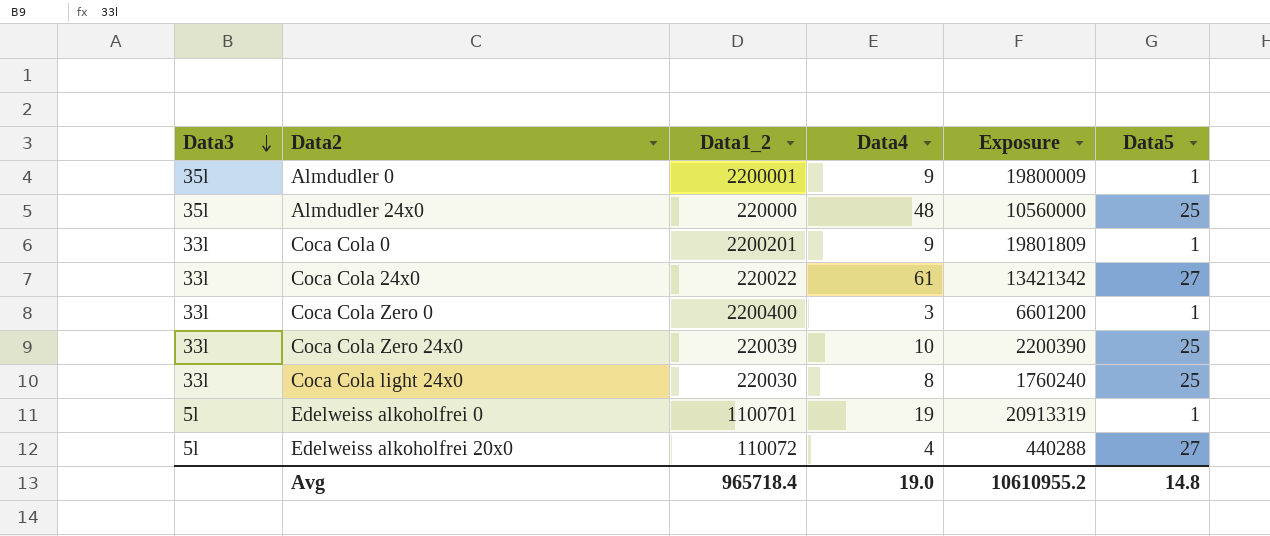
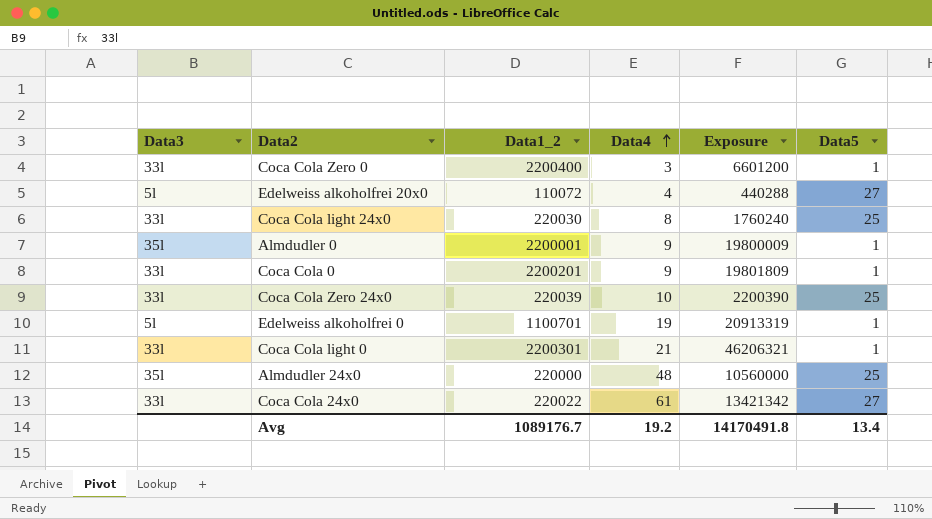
row order: Data3 descending -> Data4 ascending
row Coca Cola light 0: none -> 33l | 2200301 | 21 | 46206321 | 1
Avg | Data1_2: 965718.4 -> 1089176.7
Avg | Data4: 19.0 -> 19.2
Avg | Exposure: 10610955.2 -> 14170491.8
Avg | Data5: 14.8 -> 13.4

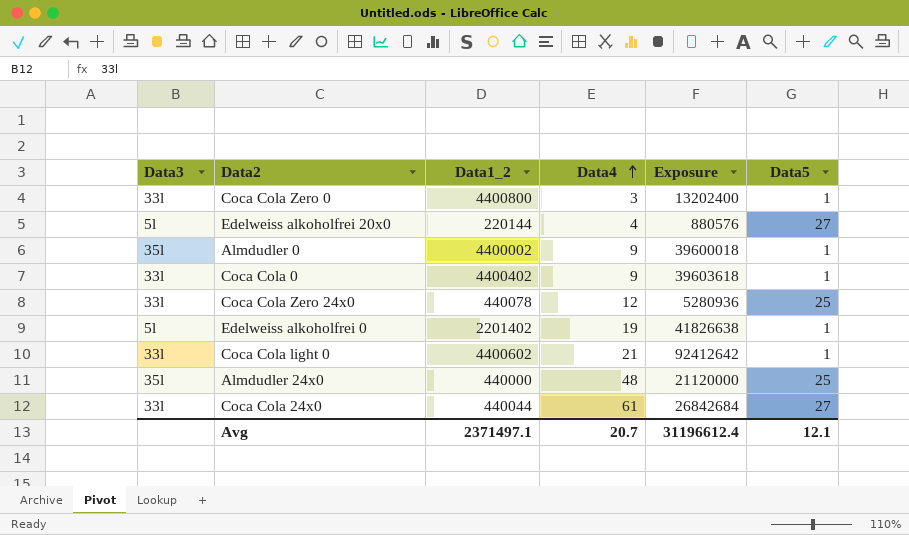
row Coca Cola light 24x0: 33l | 220030 | 8 | 1760240 | 25 -> none
Coca Cola Zero 0 | Data1_2: 2200400 -> 4400800
Coca Cola Zero 0 | Exposure: 6601200 -> 13202400
Edelweiss alkoholfrei 20x0 | Data1_2: 110072 -> 220144
Edelweiss alkoholfrei 20x0 | Exposure: 440288 -> 880576
Almdudler 0 | Data1_2: 2200001 -> 4400002
Almdudler 0 | Exposure: 19800009 -> 39600018
Coca Cola 0 | Data1_2: 2200201 -> 4400402
Coca Cola 0 | Exposure: 19801809 -> 39603618
Coca Cola Zero 24x0 | Data1_2: 220039 -> 440078
Coca Cola Zero 24x0 | Data4: 10 -> 12
Coca Cola Zero 24x0 | Exposure: 2200390 -> 5280936
Edelweiss alkoholfrei 0 | Data1_2: 1100701 -> 2201402
Edelweiss alkoholfrei 0 | Exposure: 20913319 -> 41826638
Coca Cola light 0 | Data1_2: 2200301 -> 4400602
Coca Cola light 0 | Exposure: 46206321 -> 92412642
Almdudler 24x0 | Data1_2: 220000 -> 440000
Almdudler 24x0 | Exposure: 10560000 -> 21120000
Coca Cola 24x0 | Data1_2: 220022 -> 440044
Coca Cola 24x0 | Exposure: 13421342 -> 26842684
Avg | Data1_2: 1089176.7 -> 2371497.1
Avg | Data4: 19.2 -> 20.7
Avg | Exposure: 14170491.8 -> 31196612.4
Avg | Data5: 13.4 -> 12.1

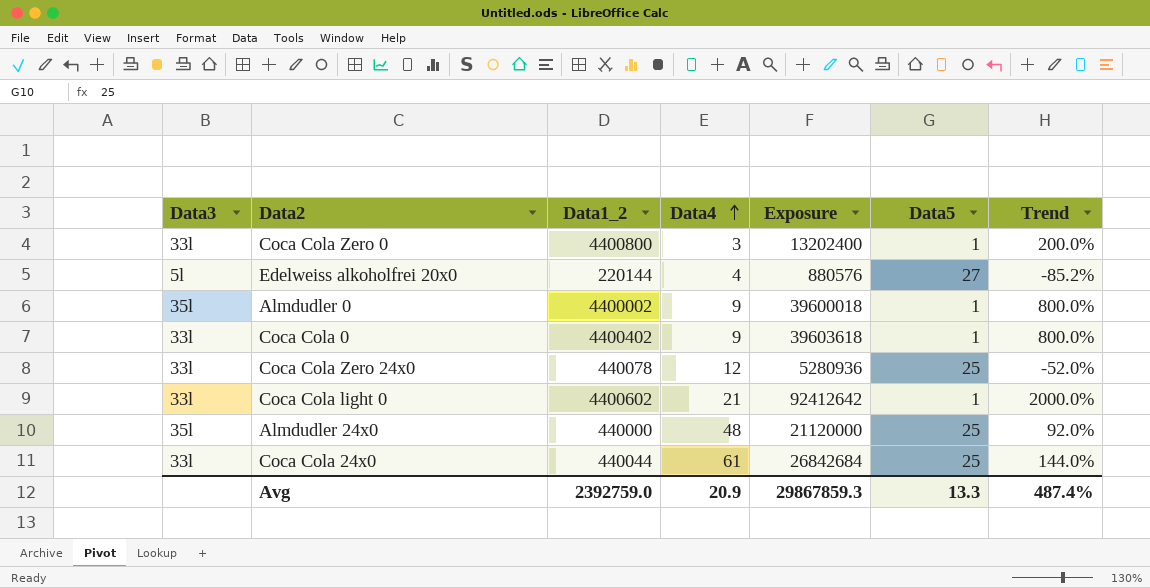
column Trend | formula: none -> ([Data4] - [Data5]) / [Data5]
row Edelweiss alkoholfrei 0: 5l | 2201402 | 19 | 41826638 | 1 -> none
Coca Cola 24x0 | Data5: 27 -> 25
Avg | Data1_2: 2371497.1 -> 2392759.0
Avg | Data4: 20.7 -> 20.9
Avg | Exposure: 31196612.4 -> 29867859.3
Avg | Data5: 12.1 -> 13.3

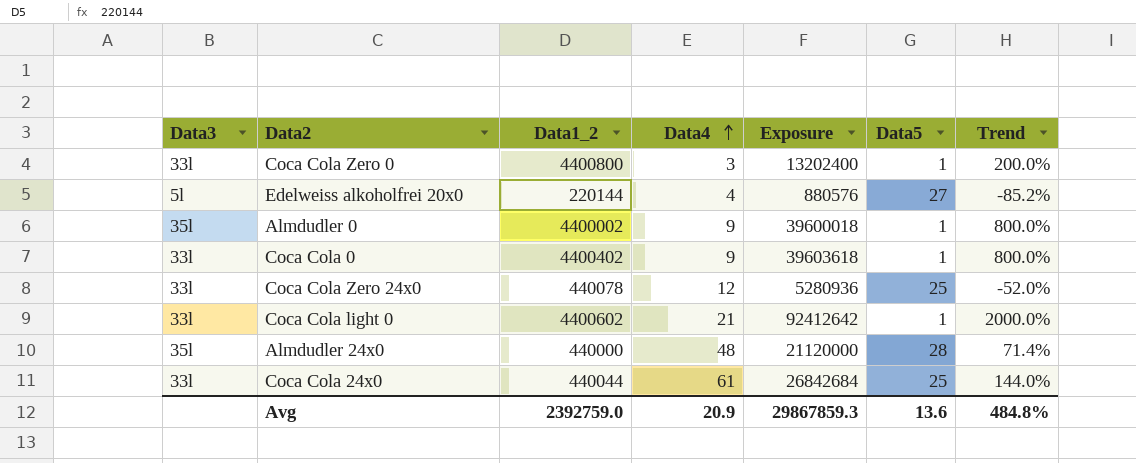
Almdudler 24x0 | Data5: 25 -> 28
Almdudler 24x0 | Trend: 92.0% -> 71.4%
Avg | Data5: 13.3 -> 13.6
Avg | Trend: 487.4% -> 484.8%

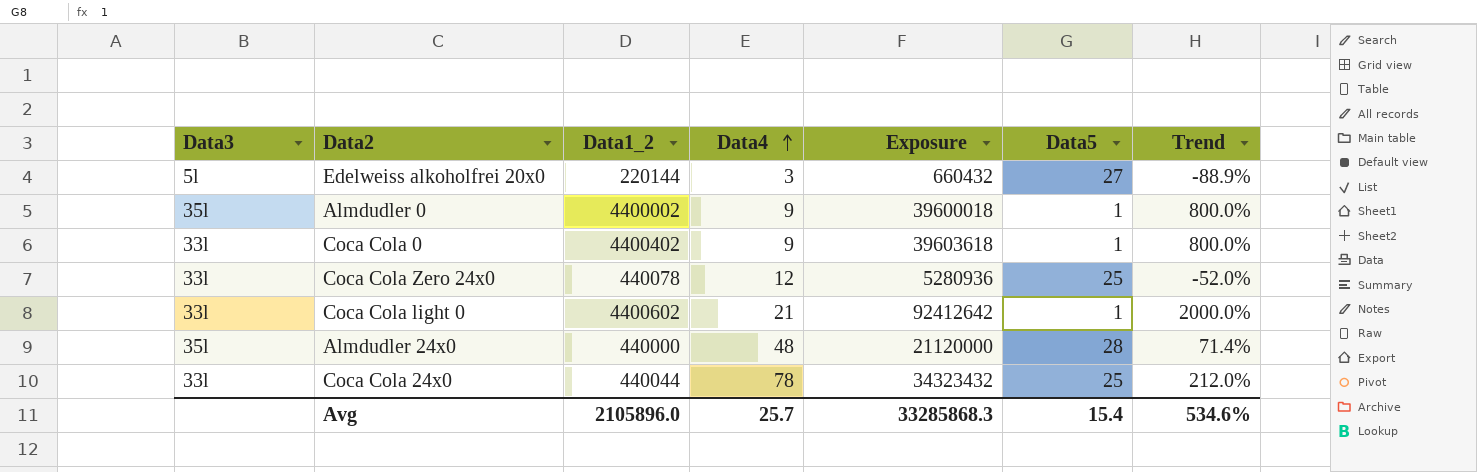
row Coca Cola Zero 0: 33l | 4400800 | 3 | 13202400 | 1 | 200.0% -> none
Edelweiss alkoholfrei 20x0 | Data4: 4 -> 3
Edelweiss alkoholfrei 20x0 | Exposure: 880576 -> 660432
Edelweiss alkoholfrei 20x0 | Trend: -85.2% -> -88.9%
Coca Cola 24x0 | Data4: 61 -> 78
Coca Cola 24x0 | Exposure: 26842684 -> 34323432
Coca Cola 24x0 | Trend: 144.0% -> 212.0%
Avg | Data1_2: 2392759.0 -> 2105896.0
Avg | Data4: 20.9 -> 25.7
Avg | Exposure: 29867859.3 -> 33285868.3
Avg | Data5: 13.6 -> 15.4
Avg | Trend: 484.8% -> 534.6%

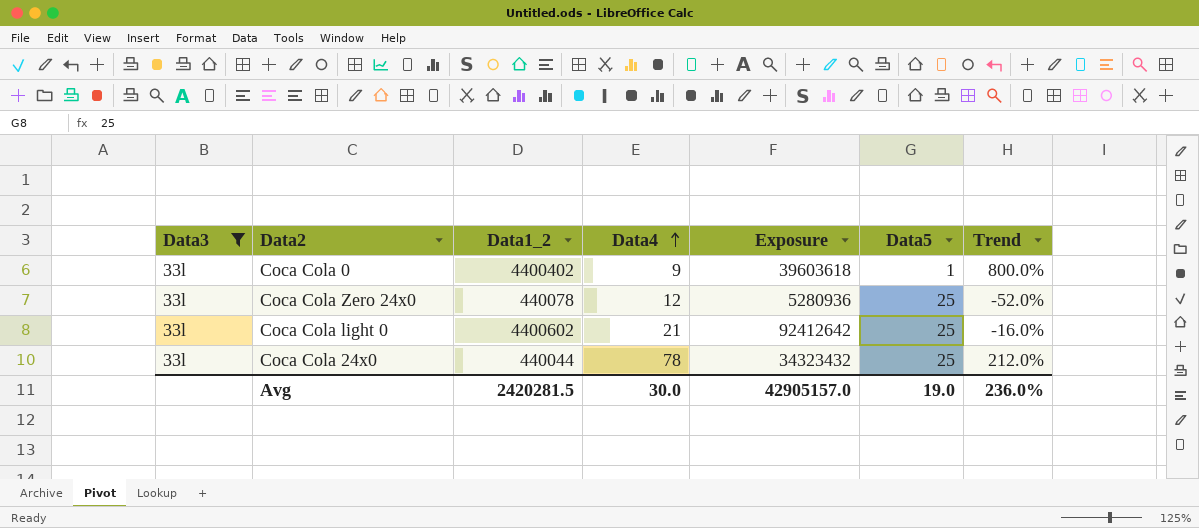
filter: none -> Data3 = 33l
Coca Cola light 0 | Data5: 1 -> 25
Coca Cola light 0 | Trend: 2000.0% -> -16.0%
Avg | Data1_2: 2105896.0 -> 2420281.5
Avg | Data4: 25.7 -> 30.0
Avg | Exposure: 33285868.3 -> 42905157.0
Avg | Data5: 15.4 -> 19.0
Avg | Trend: 534.6% -> 236.0%

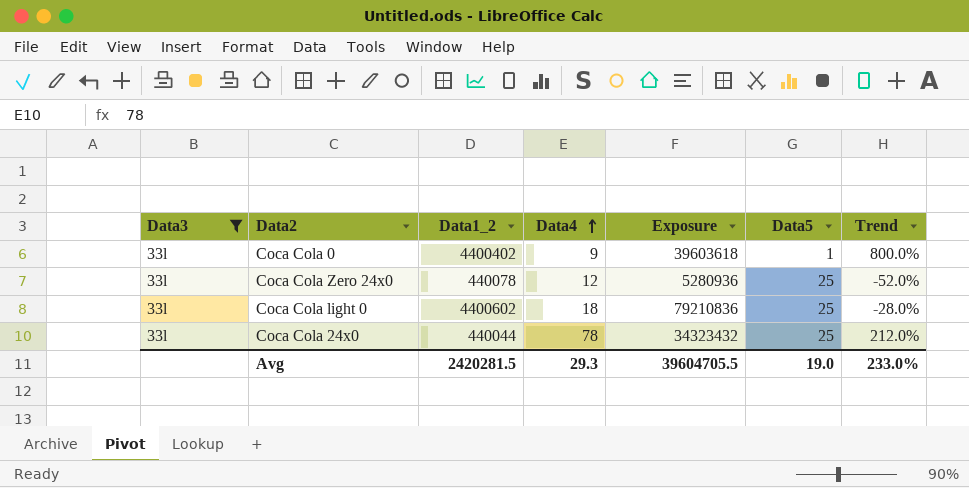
Coca Cola light 0 | Data4: 21 -> 18
Coca Cola light 0 | Exposure: 92412642 -> 79210836
Coca Cola light 0 | Trend: -16.0% -> -28.0%
Avg | Data4: 30.0 -> 29.3
Avg | Exposure: 42905157.0 -> 39604705.5
Avg | Trend: 236.0% -> 233.0%

